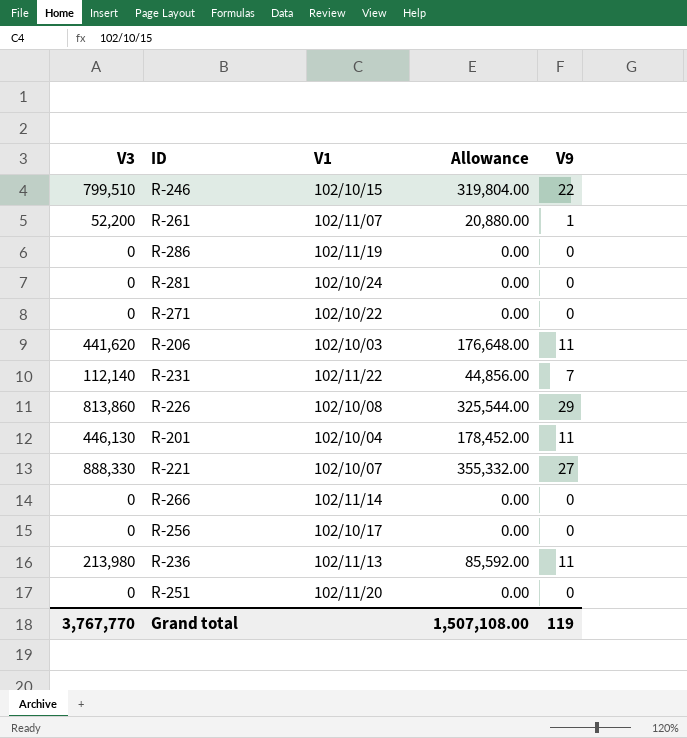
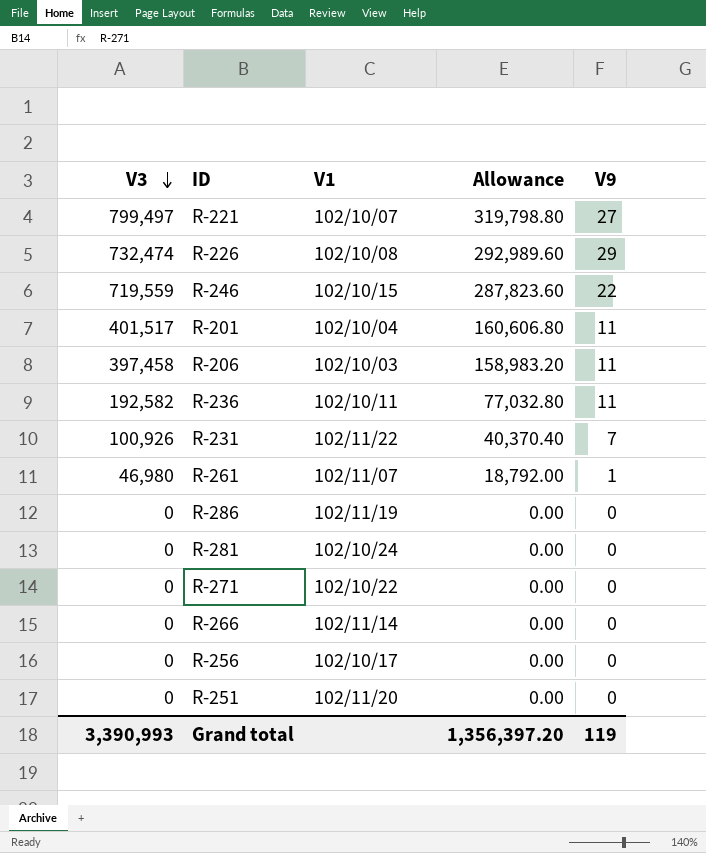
row order: none -> V3 descending
R-221 | V3: 888,330 -> 799,497
R-221 | Allowance: 355,332.00 -> 319,798.80
R-226 | V3: 813,860 -> 732,474
R-226 | Allowance: 325,544.00 -> 292,989.60
R-246 | V3: 799,510 -> 719,559
R-246 | Allowance: 319,804.00 -> 287,823.60
R-201 | V3: 446,130 -> 401,517
R-201 | Allowance: 178,452.00 -> 160,606.80
R-206 | V3: 441,620 -> 397,458
R-206 | Allowance: 176,648.00 -> 158,983.20
R-236 | V3: 213,980 -> 192,582
R-236 | V1: 102/11/13 -> 102/10/11
R-236 | Allowance: 85,592.00 -> 77,032.80
R-231 | V3: 112,140 -> 100,926
R-231 | Allowance: 44,856.00 -> 40,370.40
R-261 | V3: 52,200 -> 46,980
R-261 | Allowance: 20,880.00 -> 18,792.00
Grand total | V3: 3,767,770 -> 3,390,993
Grand total | Allowance: 1,507,108.00 -> 1,356,397.20

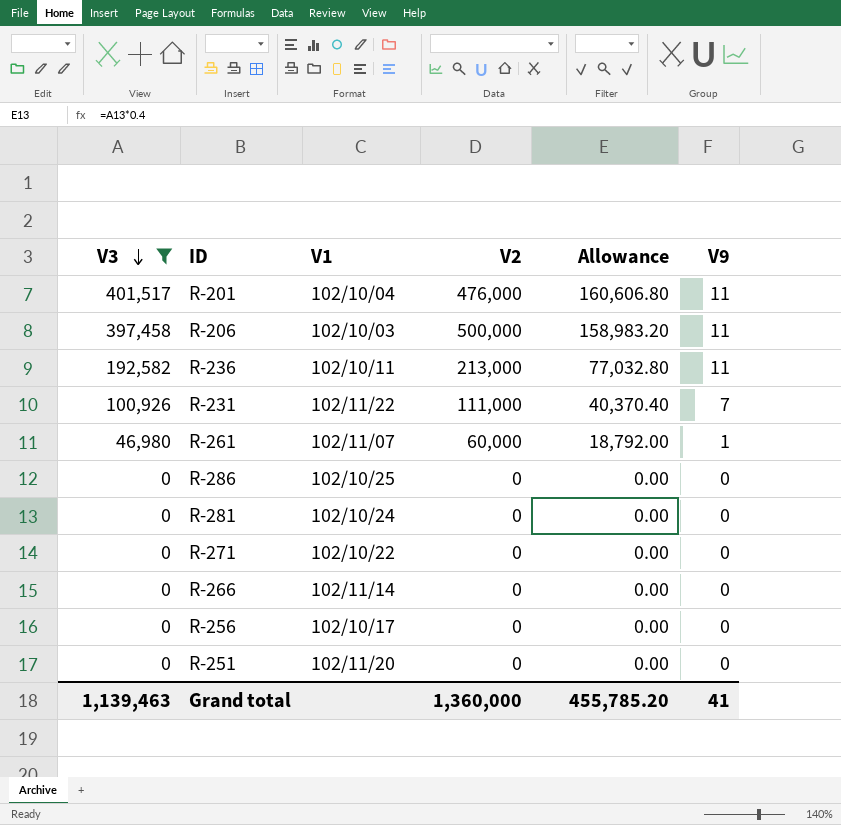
filter: none -> V3 <= 401,517
column V2 | position: none -> 4
R-286 | V1: 102/11/19 -> 102/10/25
Grand total | V3: 3,390,993 -> 1,139,463
Grand total | Allowance: 1,356,397.20 -> 455,785.20
Grand total | V9: 119 -> 41

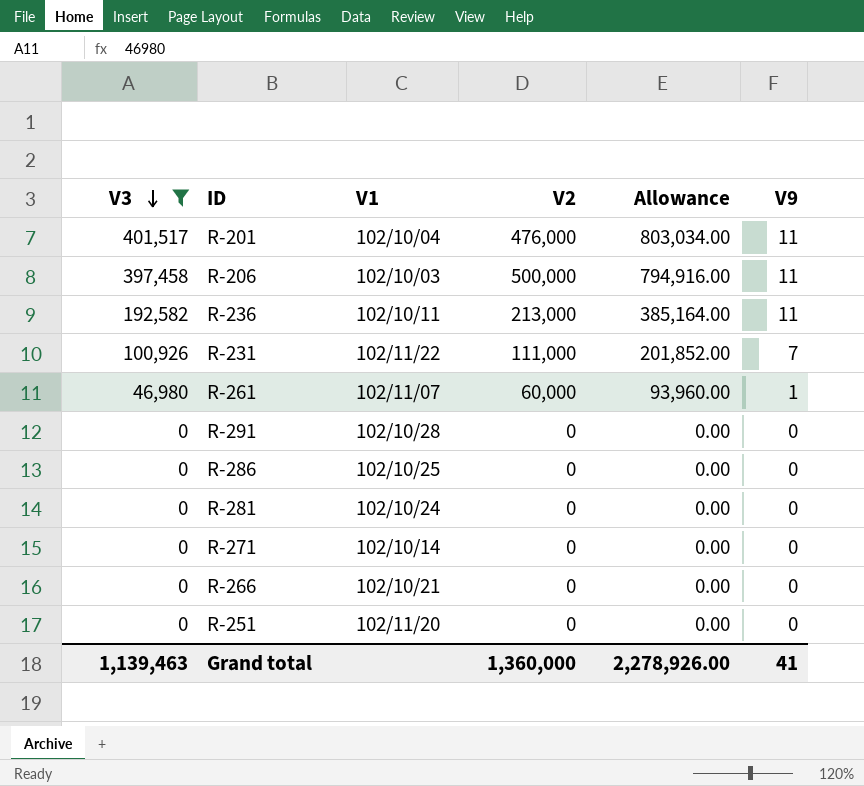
column Allowance | formula: [V3] * 0.4 -> [V3] * 2
row R-256: 0 | 102/10/17 | 0 | 0.00 | 0 -> none
row R-291: none -> 0 | 102/10/28 | 0 | 0.00 | 0
R-271 | V1: 102/10/22 -> 102/10/14
R-266 | V1: 102/11/14 -> 102/10/21
Grand total | Allowance: 455,785.20 -> 2,278,926.00

